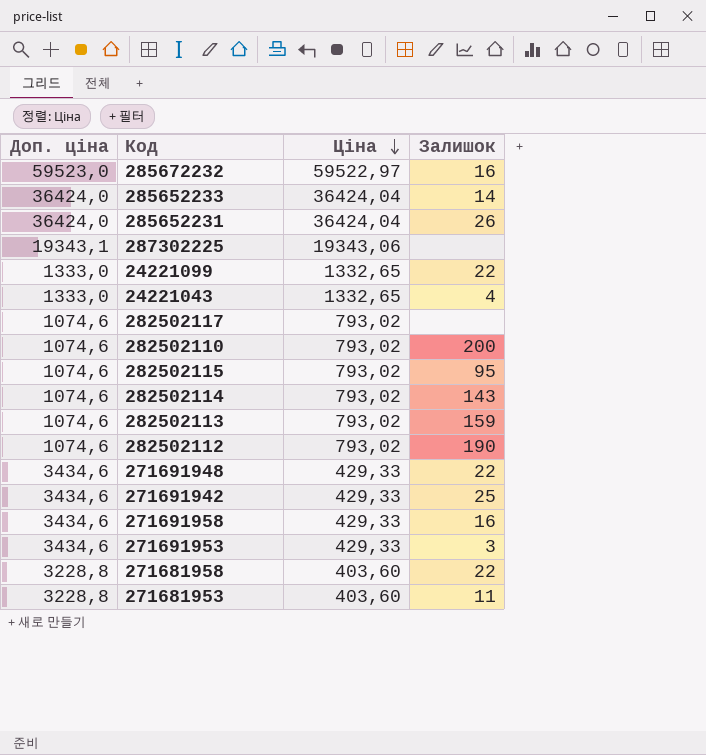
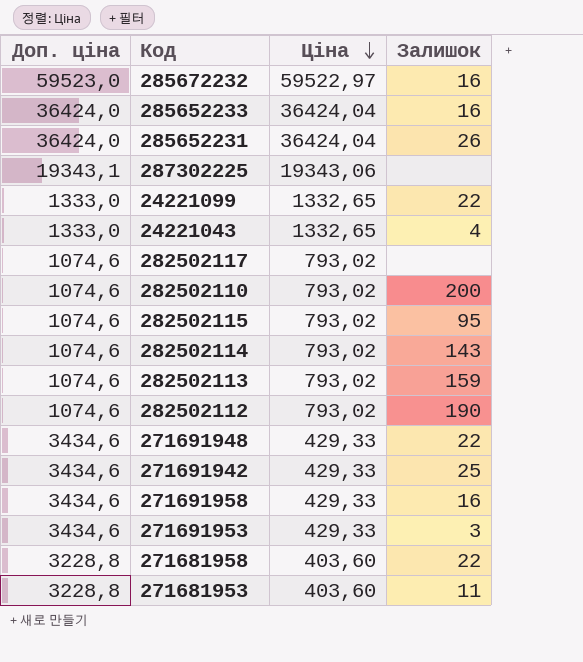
285652233 | Залишок: 14 -> 16

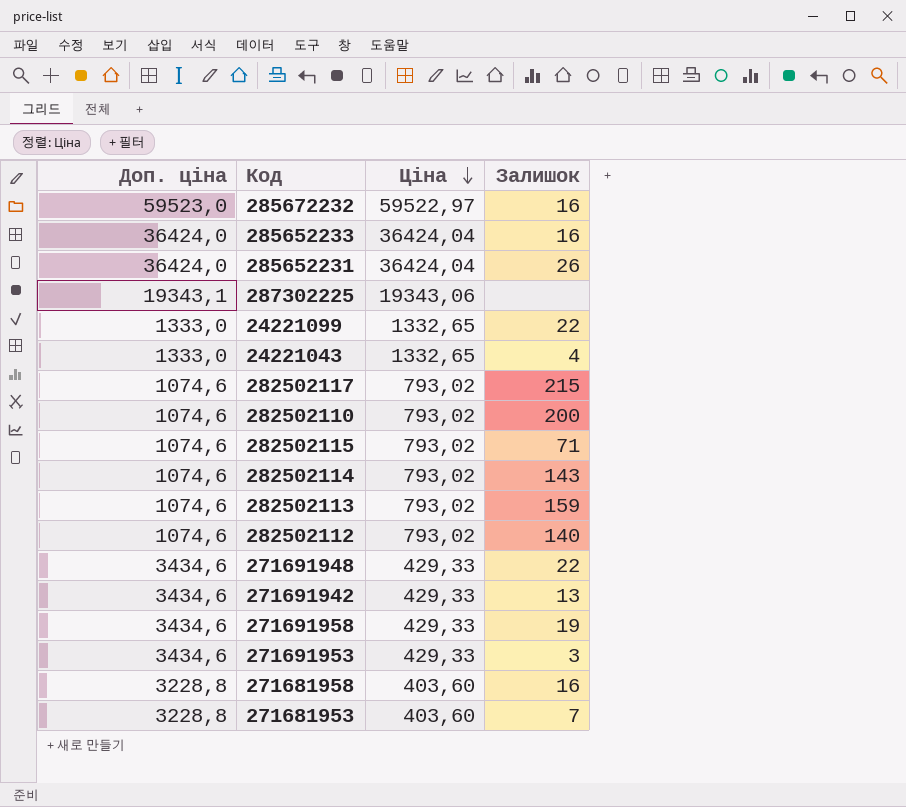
282502117 | Залишок: none -> 215
282502115 | Залишок: 95 -> 71
282502112 | Залишок: 190 -> 140
271691942 | Залишок: 25 -> 13
271691958 | Залишок: 16 -> 19
271681958 | Залишок: 22 -> 16
271681953 | Залишок: 11 -> 7

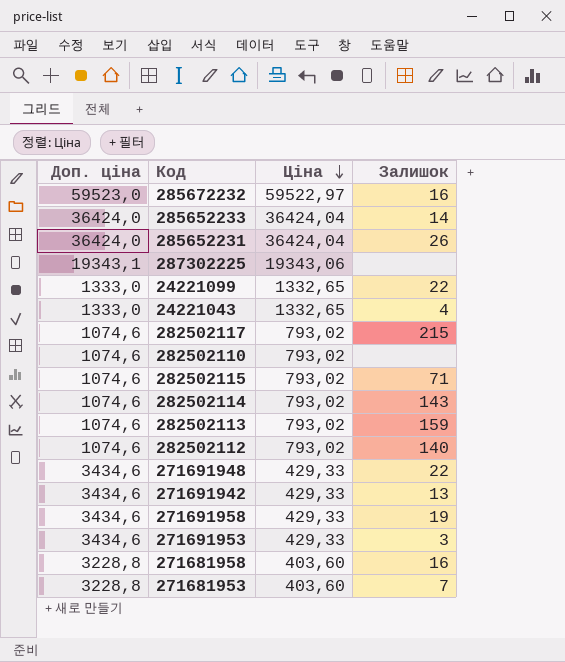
285652233 | Залишок: 16 -> 14
282502110 | Залишок: 200 -> none

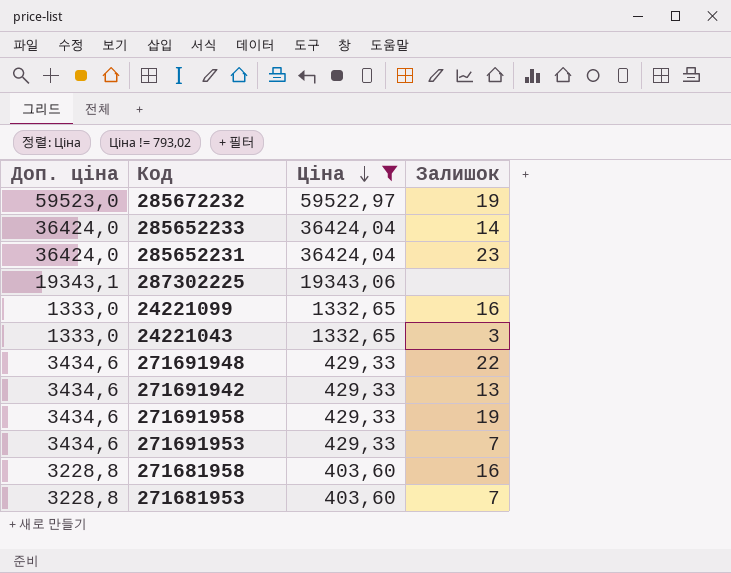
filter: none -> Ціна != 793,02
285672232 | Залишок: 16 -> 19
285652231 | Залишок: 26 -> 23
24221099 | Залишок: 22 -> 16
24221043 | Залишок: 4 -> 3
271691953 | Залишок: 3 -> 7

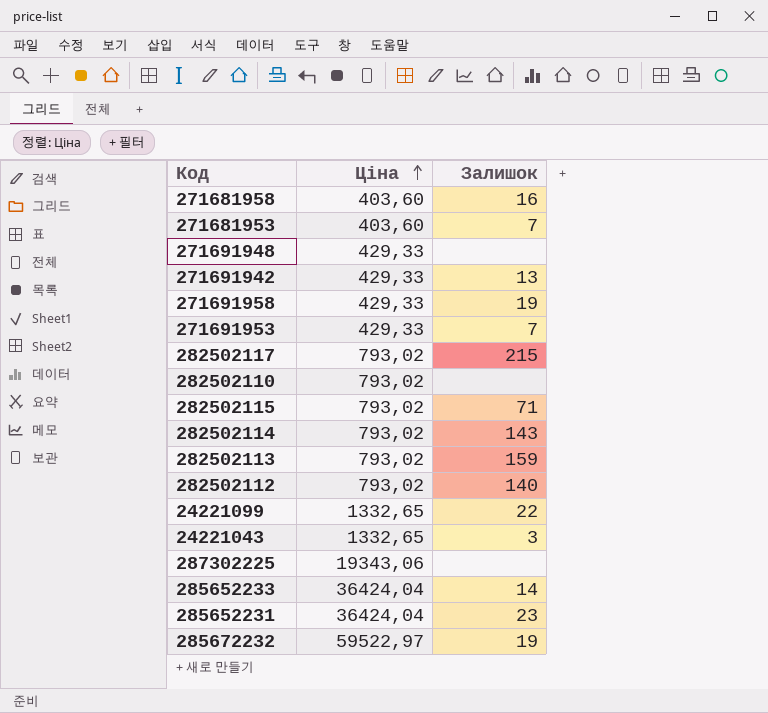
filter: Ціна != 793,02 -> none
row order: Ціна descending -> Ціна ascending
column Доп. ціна | position: 1 -> none
271691948 | Залишок: 22 -> none
24221099 | Залишок: 16 -> 22

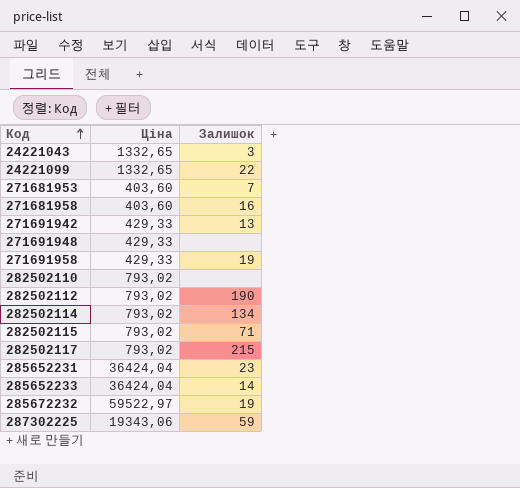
row order: Ціна ascending -> Код ascending
row 271691953: 429,33 | 7 -> none
row 282502113: 793,02 | 159 -> none
282502112 | Залишок: 140 -> 190
282502114 | Залишок: 143 -> 134
287302225 | Залишок: none -> 59

